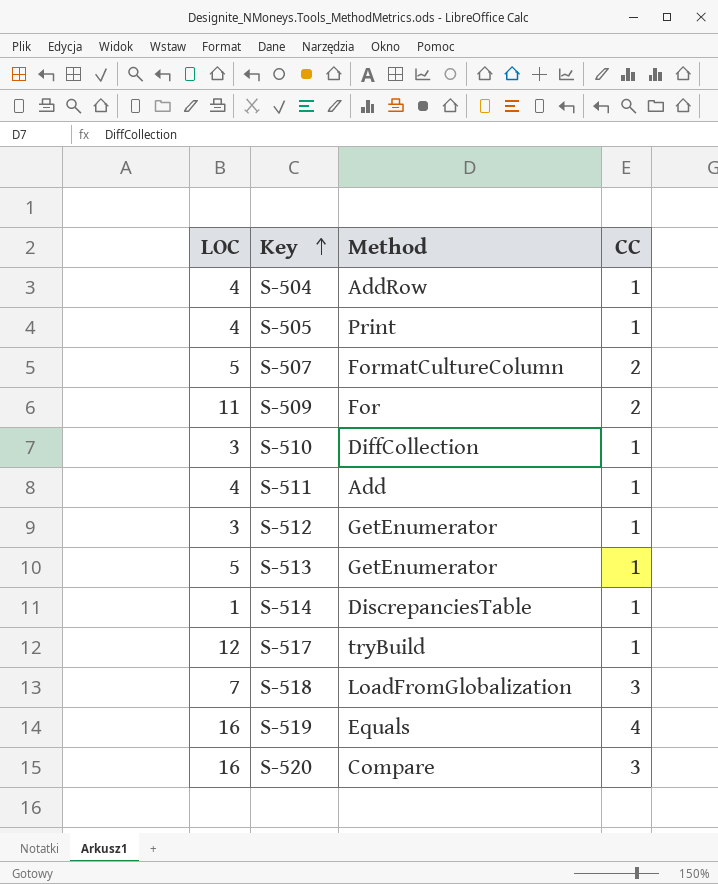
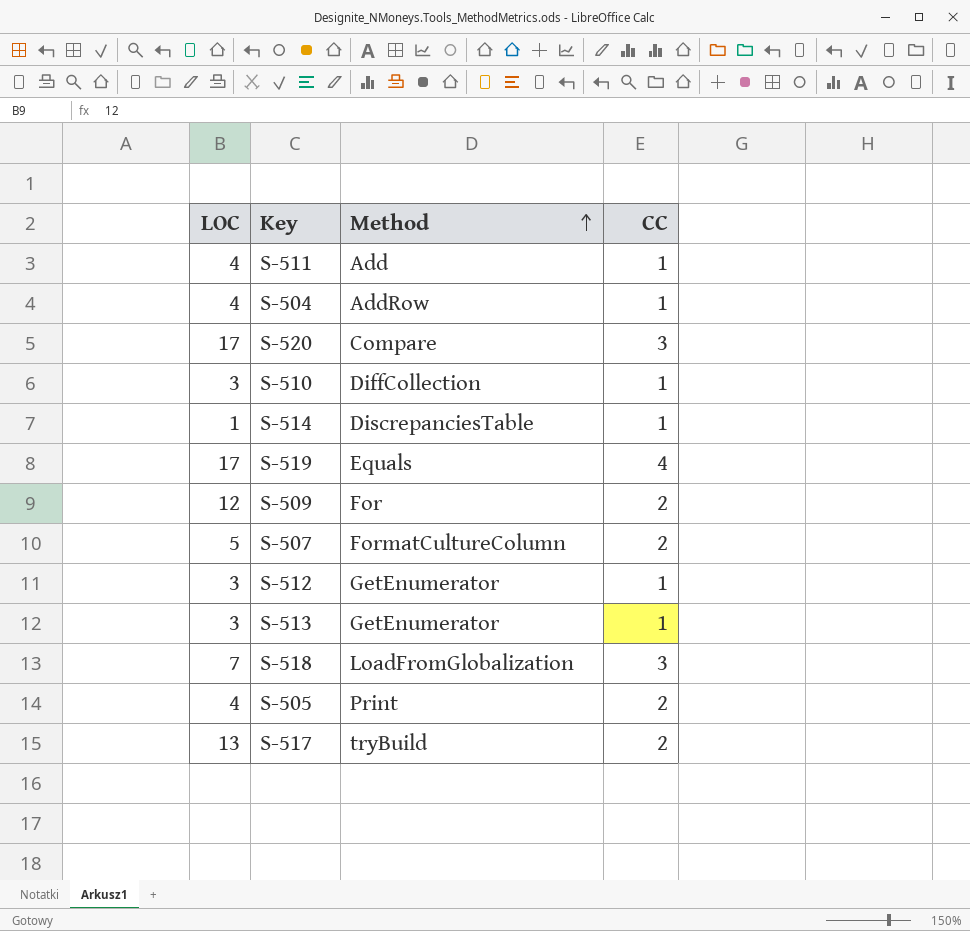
row order: Key ascending -> Method ascending
S-520 | LOC: 16 -> 17
S-519 | LOC: 16 -> 17
S-509 | LOC: 11 -> 12
S-513 | LOC: 5 -> 3
S-505 | CC: 1 -> 2
S-517 | LOC: 12 -> 13
S-517 | CC: 1 -> 2

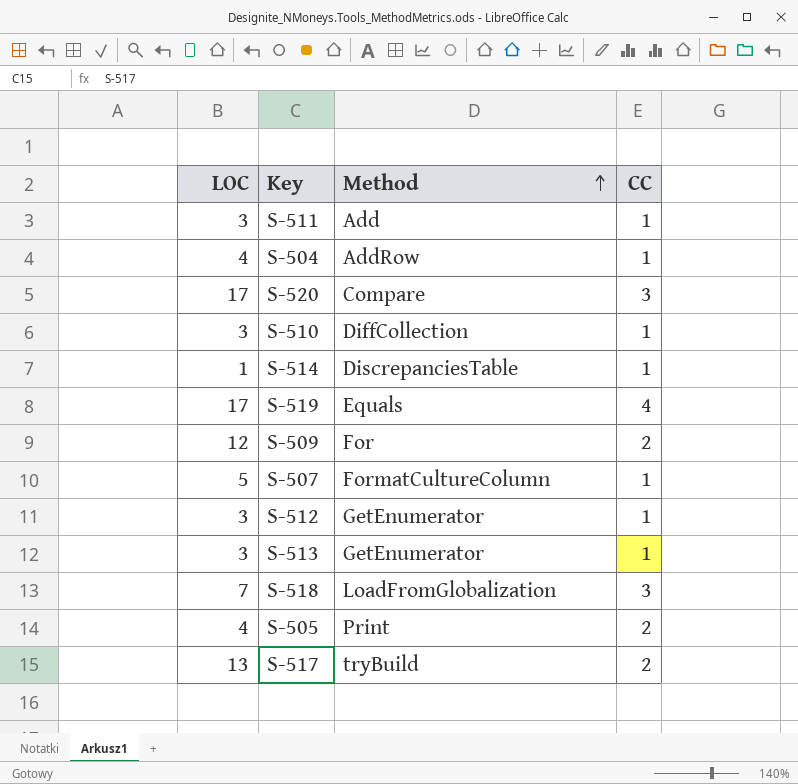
S-511 | LOC: 4 -> 3
S-507 | CC: 2 -> 1

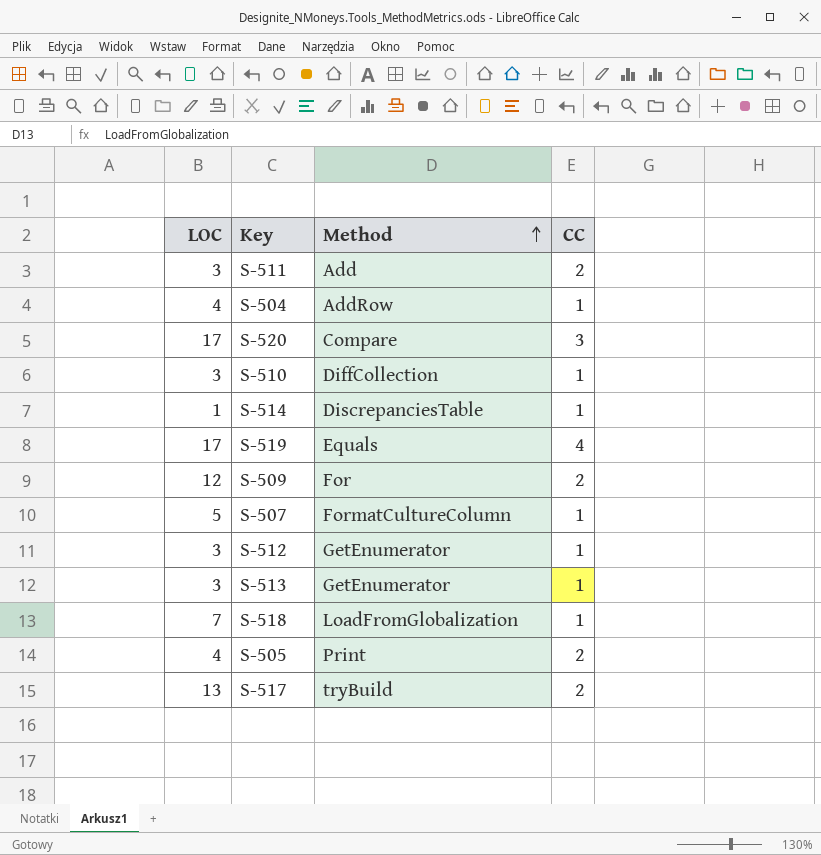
S-511 | CC: 1 -> 2
S-518 | CC: 3 -> 1

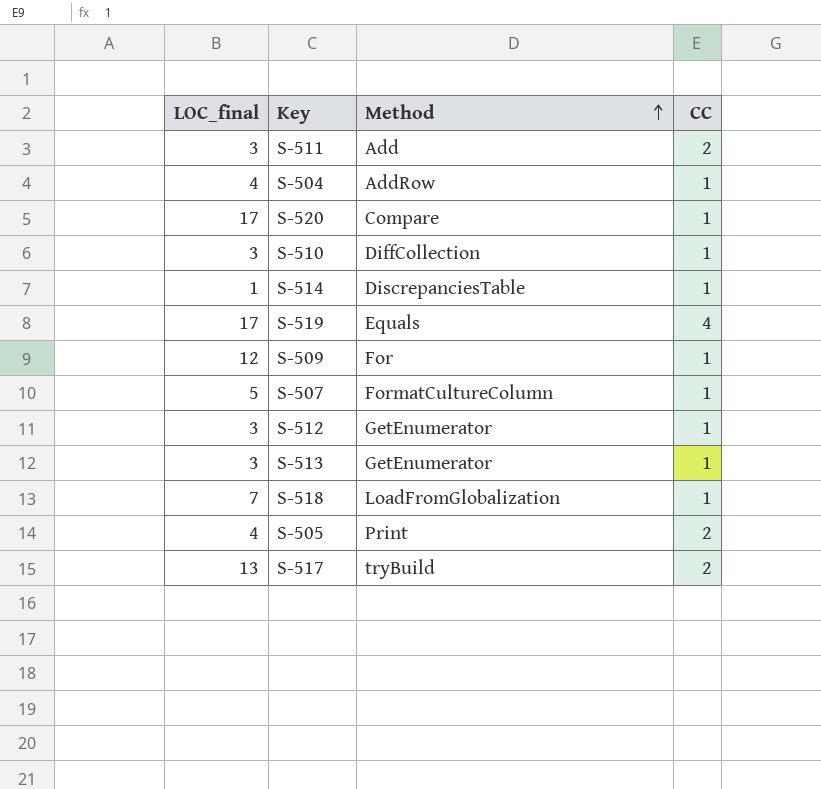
column name: LOC -> LOC_final
S-520 | CC: 3 -> 1
S-509 | CC: 2 -> 1

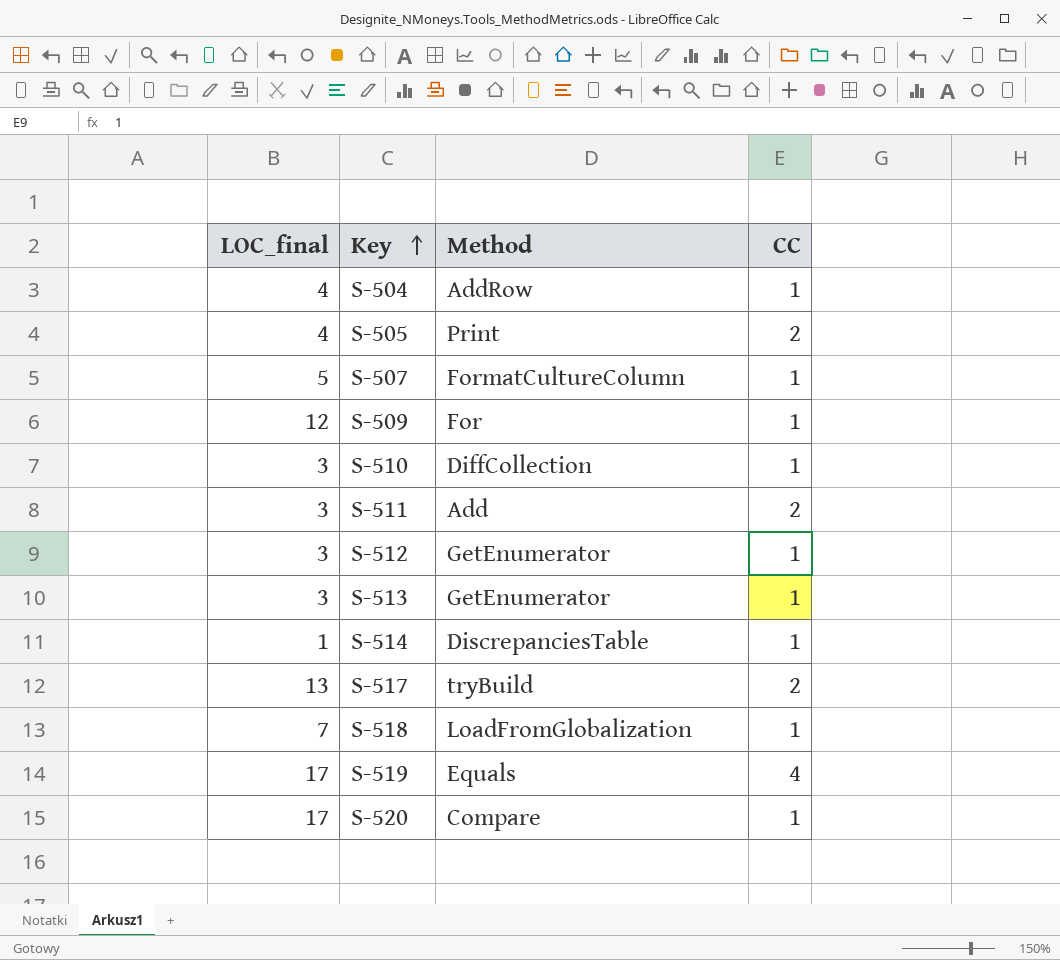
row order: Method ascending -> Key ascending

